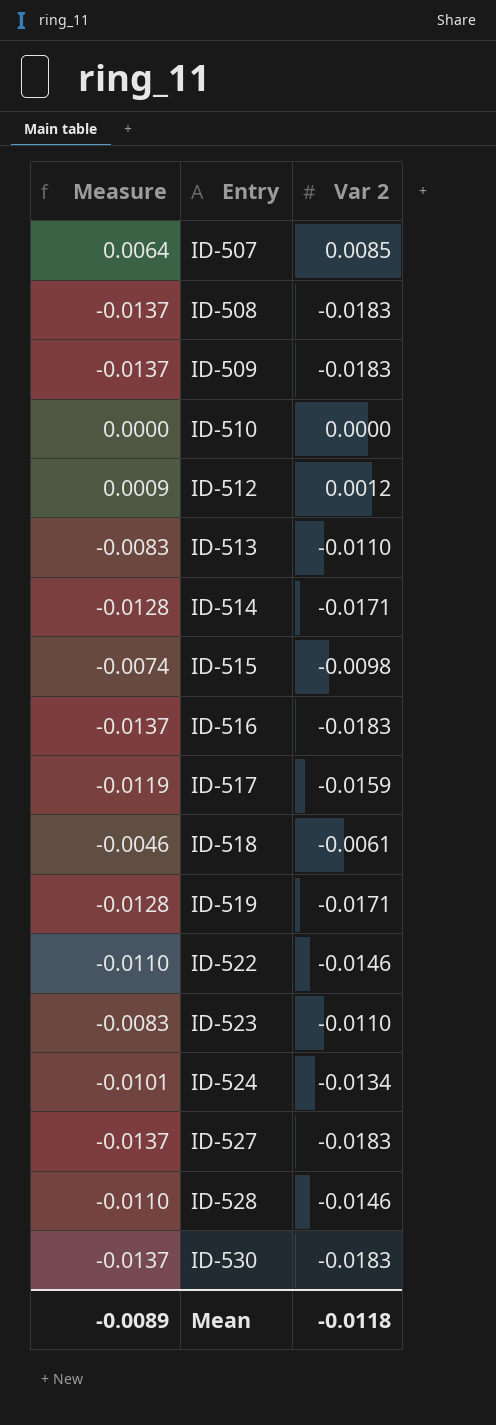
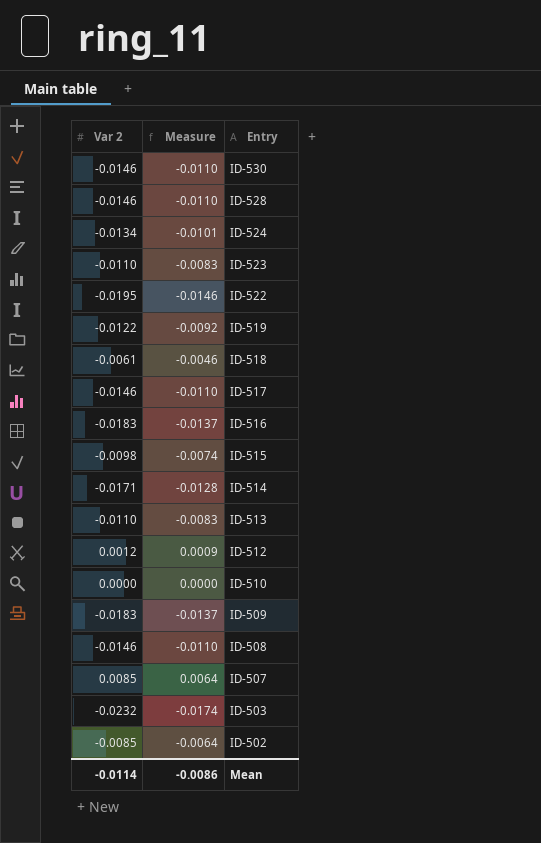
row order: Entry ascending -> Entry descending
column Var 2 | position: 3 -> 1
row ID-527: -0.0137 | -0.0183 -> none
ID-530 | Var 2: -0.0183 -> -0.0146
ID-530 | Measure: -0.0137 -> -0.0110
ID-522 | Var 2: -0.0146 -> -0.0195
ID-522 | Measure: -0.0110 -> -0.0146
ID-519 | Var 2: -0.0171 -> -0.0122
ID-519 | Measure: -0.0128 -> -0.0092
ID-517 | Var 2: -0.0159 -> -0.0146
ID-517 | Measure: -0.0119 -> -0.0110
ID-508 | Var 2: -0.0183 -> -0.0146
ID-508 | Measure: -0.0137 -> -0.0110
row ID-503: none -> -0.0232 | -0.0174
row ID-502: none -> -0.0085 | -0.0064
Mean | Var 2: -0.0118 -> -0.0114
Mean | Measure: -0.0089 -> -0.0086

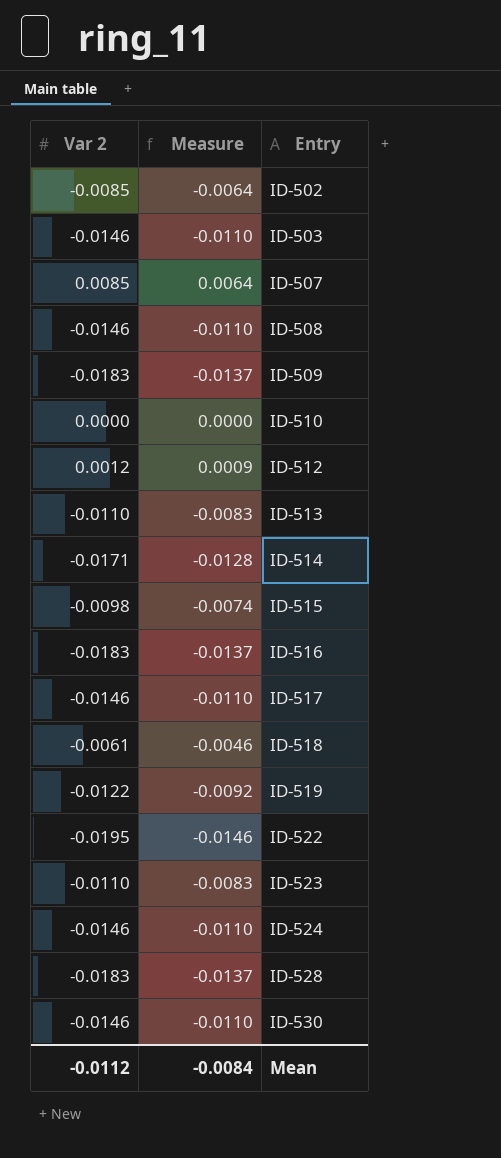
row order: Entry descending -> Entry ascending
ID-503 | Var 2: -0.0232 -> -0.0146
ID-503 | Measure: -0.0174 -> -0.0110
ID-524 | Var 2: -0.0134 -> -0.0146
ID-524 | Measure: -0.0101 -> -0.0110
ID-528 | Var 2: -0.0146 -> -0.0183
ID-528 | Measure: -0.0110 -> -0.0137
Mean | Var 2: -0.0114 -> -0.0112
Mean | Measure: -0.0086 -> -0.0084

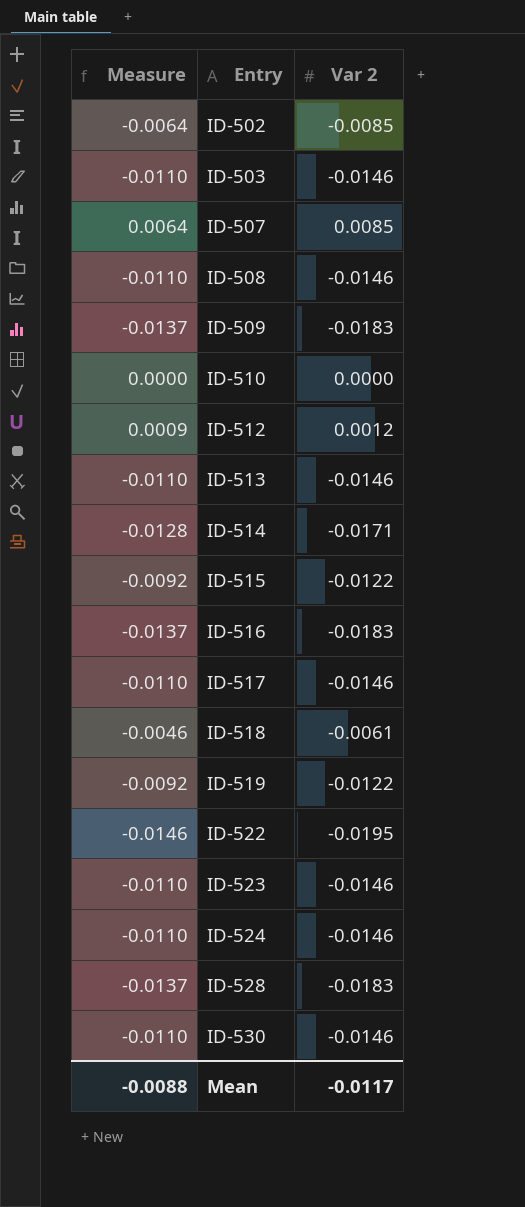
column Var 2 | position: 1 -> 3
ID-513 | Measure: -0.0083 -> -0.0110
ID-513 | Var 2: -0.0110 -> -0.0146
ID-515 | Measure: -0.0074 -> -0.0092
ID-515 | Var 2: -0.0098 -> -0.0122
ID-523 | Measure: -0.0083 -> -0.0110
ID-523 | Var 2: -0.0110 -> -0.0146
Mean | Measure: -0.0084 -> -0.0088
Mean | Var 2: -0.0112 -> -0.0117

